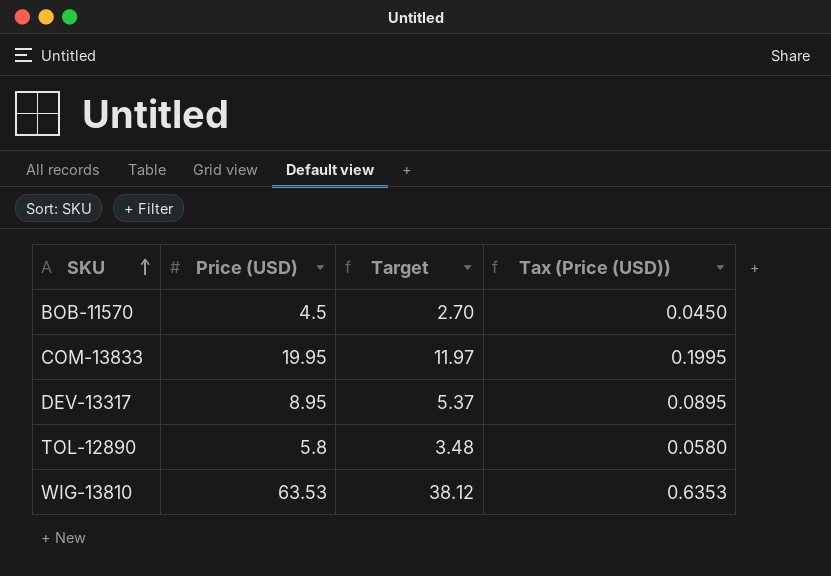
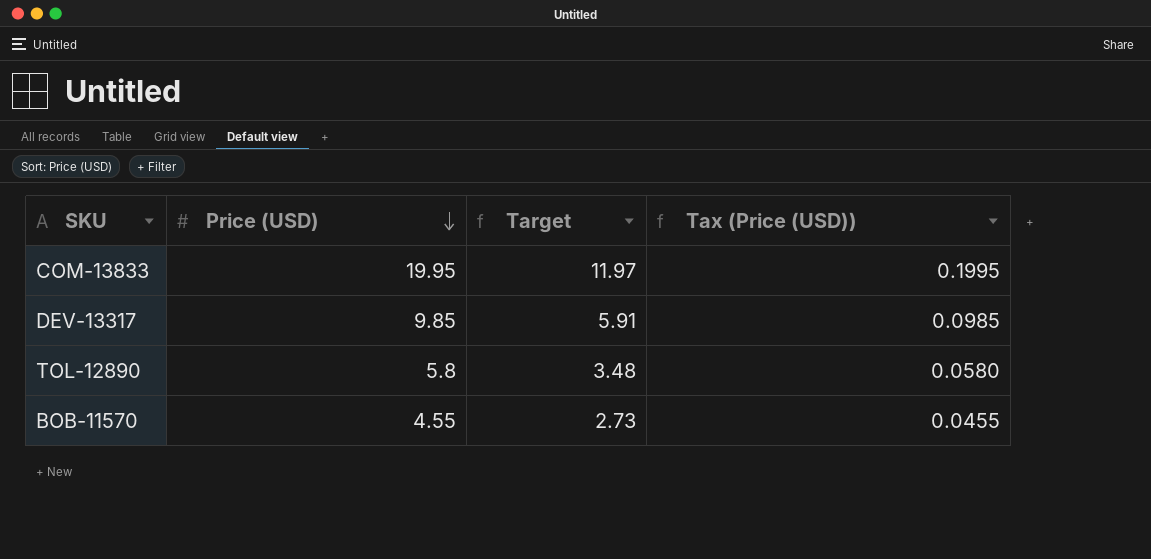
row order: SKU ascending -> Price (USD) descending
row WIG-13810: 63.53 | 38.12 | 0.6353 -> none
DEV-13317 | Price (USD): 8.95 -> 9.85
DEV-13317 | Target: 5.37 -> 5.91
DEV-13317 | Tax (Price (USD)): 0.0895 -> 0.0985
BOB-11570 | Price (USD): 4.5 -> 4.55
BOB-11570 | Target: 2.70 -> 2.73
BOB-11570 | Tax (Price (USD)): 0.0450 -> 0.0455

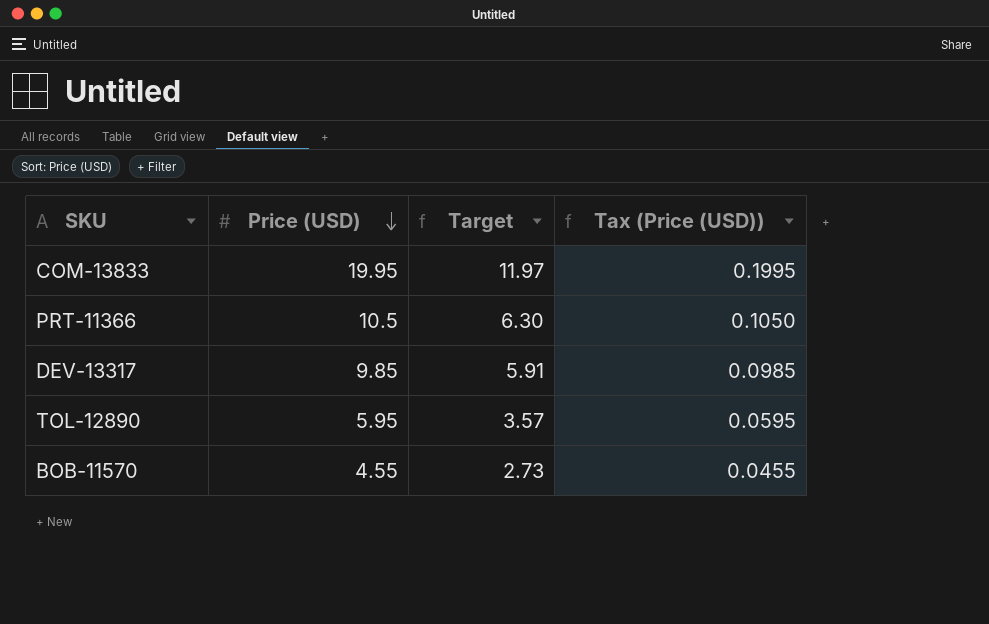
row PRT-11366: none -> 10.5 | 6.30 | 0.1050
TOL-12890 | Price (USD): 5.8 -> 5.95
TOL-12890 | Target: 3.48 -> 3.57
TOL-12890 | Tax (Price (USD)): 0.0580 -> 0.0595

